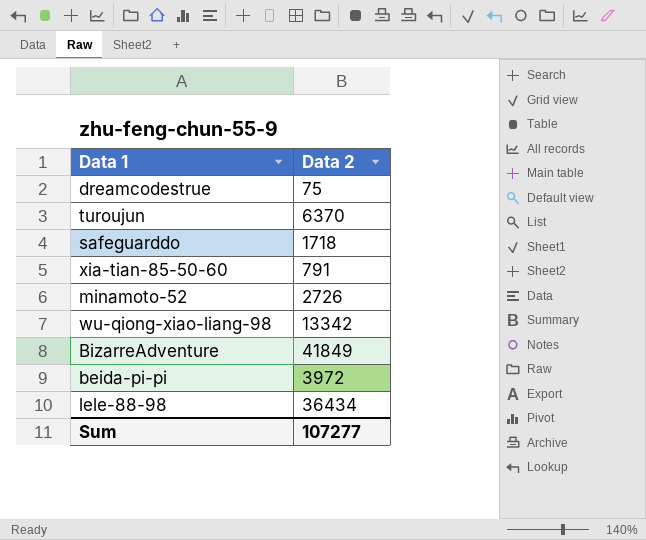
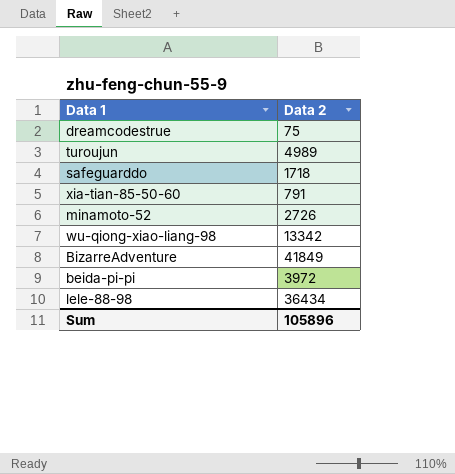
turoujun | Data 2: 6370 -> 4989
Sum | Data 2: 107277 -> 105896

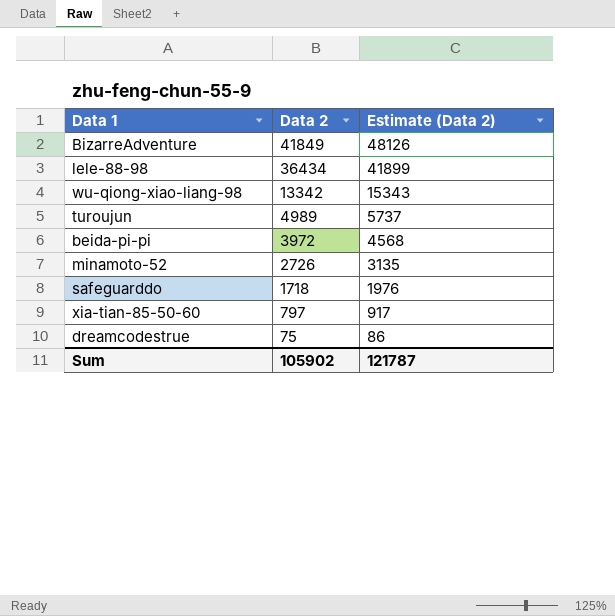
row order: none -> Data 2 descending
column Estimate (Data 2) | formula: none -> [Data 2] * 1.15
xia-tian-85-50-60 | Data 2: 791 -> 797
Sum | Data 2: 105896 -> 105902

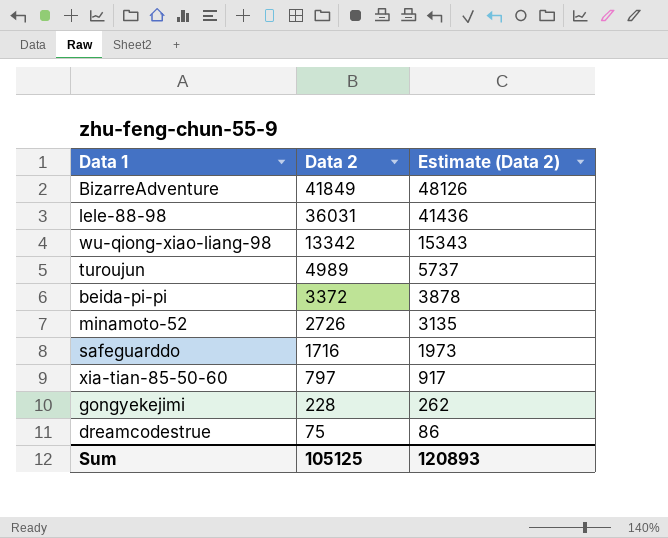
lele-88-98 | Data 2: 36434 -> 36031
lele-88-98 | Estimate (Data 2): 41899 -> 41436
beida-pi-pi | Data 2: 3972 -> 3372
beida-pi-pi | Estimate (Data 2): 4568 -> 3878
safeguarddo | Data 2: 1718 -> 1716
safeguarddo | Estimate (Data 2): 1976 -> 1973
row gongyekejimi: none -> 228 | 262
Sum | Data 2: 105902 -> 105125
Sum | Estimate (Data 2): 121787 -> 120893

